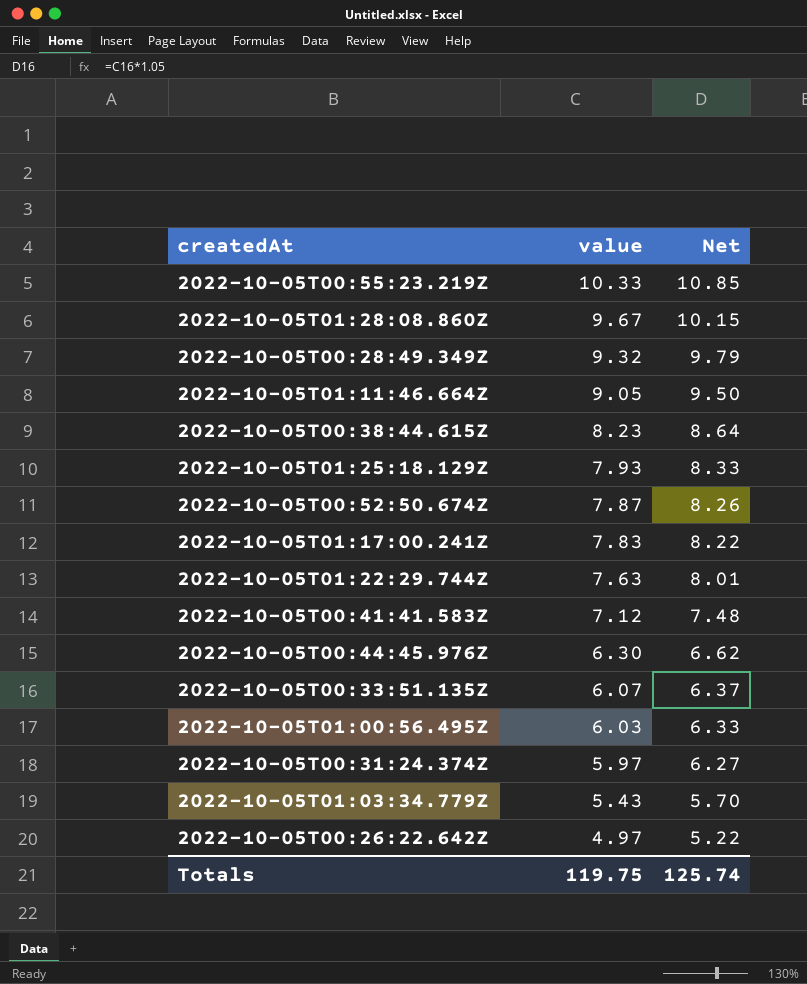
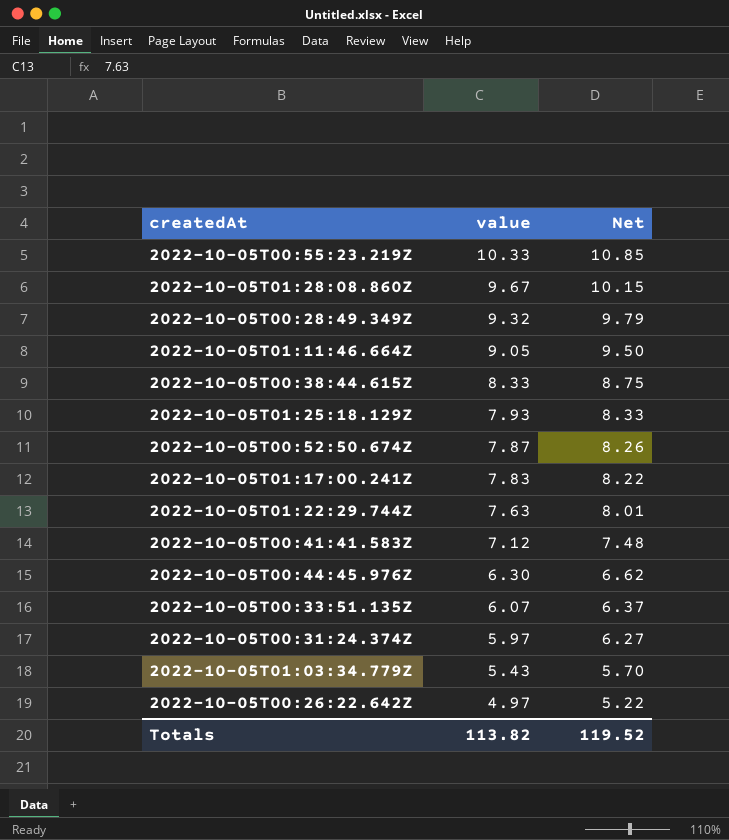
row 2022-10-05T01:00:56.495Z: 6.03 | 6.33 -> none
2022-10-05T00:38:44.615Z | value: 8.23 -> 8.33
2022-10-05T00:38:44.615Z | Net: 8.64 -> 8.75
Totals | value: 119.75 -> 113.82
Totals | Net: 125.74 -> 119.52

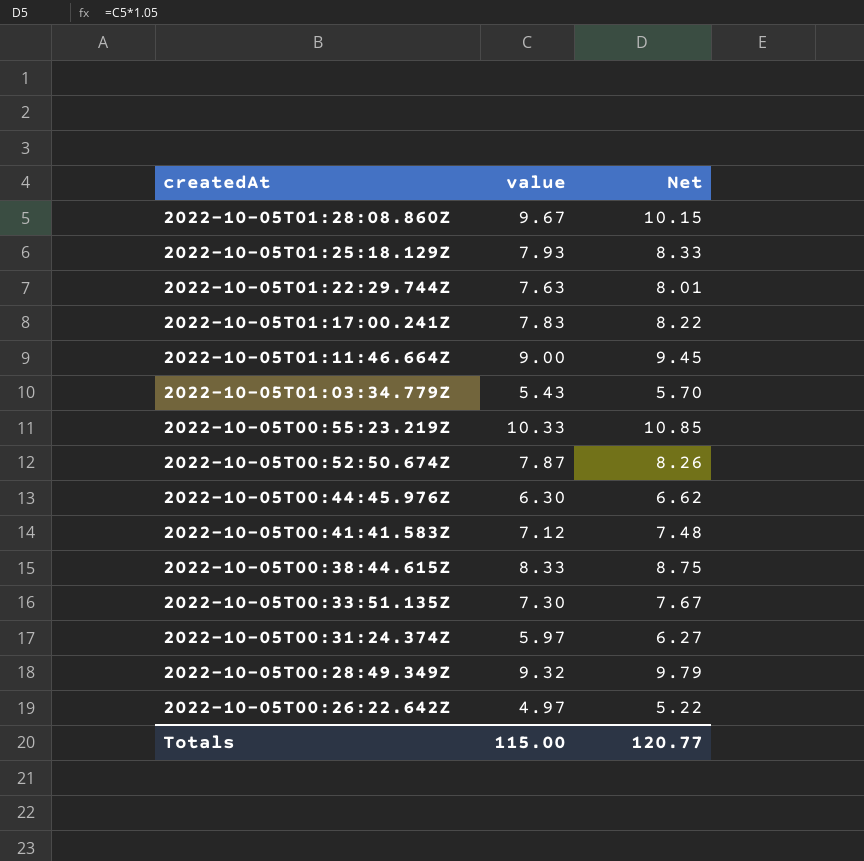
row order: value descending -> createdAt descending
2022-10-05T01:11:46.664Z | value: 9.05 -> 9.00
2022-10-05T01:11:46.664Z | Net: 9.50 -> 9.45
2022-10-05T00:33:51.135Z | value: 6.07 -> 7.30
2022-10-05T00:33:51.135Z | Net: 6.37 -> 7.67
Totals | value: 113.82 -> 115.00
Totals | Net: 119.52 -> 120.77

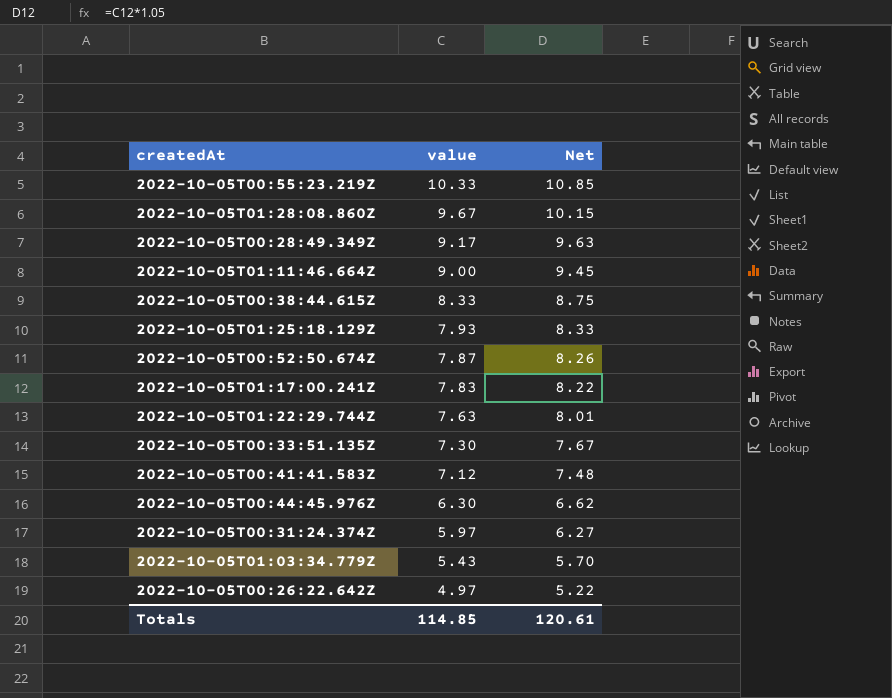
row order: createdAt descending -> value descending
2022-10-05T00:28:49.349Z | value: 9.32 -> 9.17
2022-10-05T00:28:49.349Z | Net: 9.79 -> 9.63
Totals | value: 115.00 -> 114.85
Totals | Net: 120.77 -> 120.61

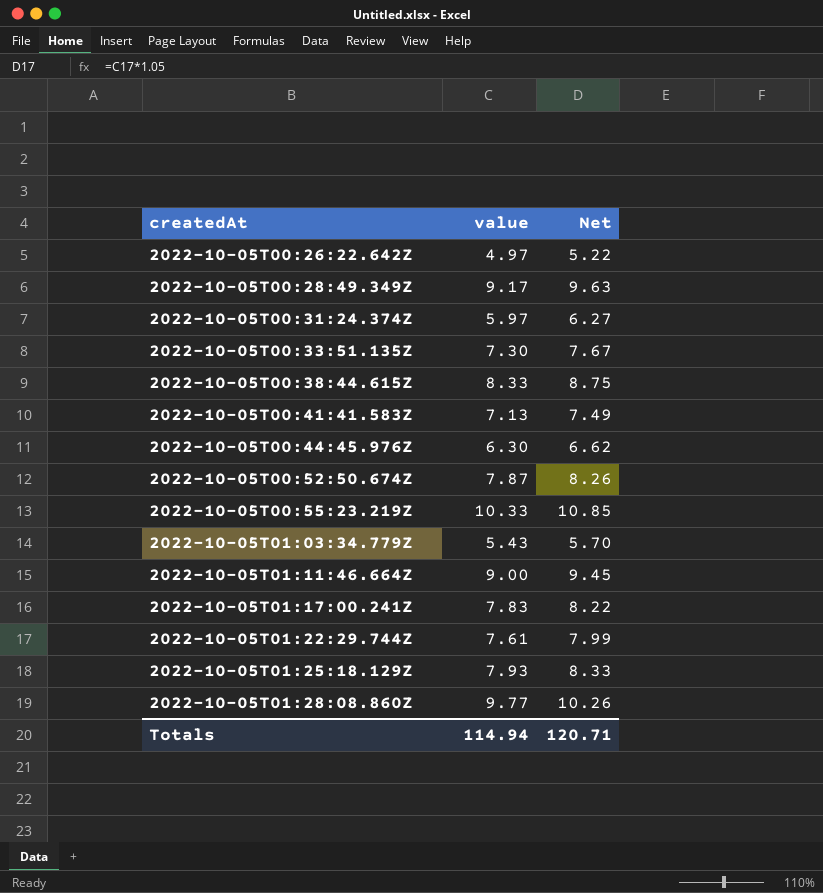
row order: value descending -> createdAt ascending
2022-10-05T00:41:41.583Z | value: 7.12 -> 7.13
2022-10-05T00:41:41.583Z | Net: 7.48 -> 7.49
2022-10-05T01:22:29.744Z | value: 7.63 -> 7.61
2022-10-05T01:22:29.744Z | Net: 8.01 -> 7.99
2022-10-05T01:28:08.860Z | value: 9.67 -> 9.77
2022-10-05T01:28:08.860Z | Net: 10.15 -> 10.26
Totals | value: 114.85 -> 114.94
Totals | Net: 120.61 -> 120.71

